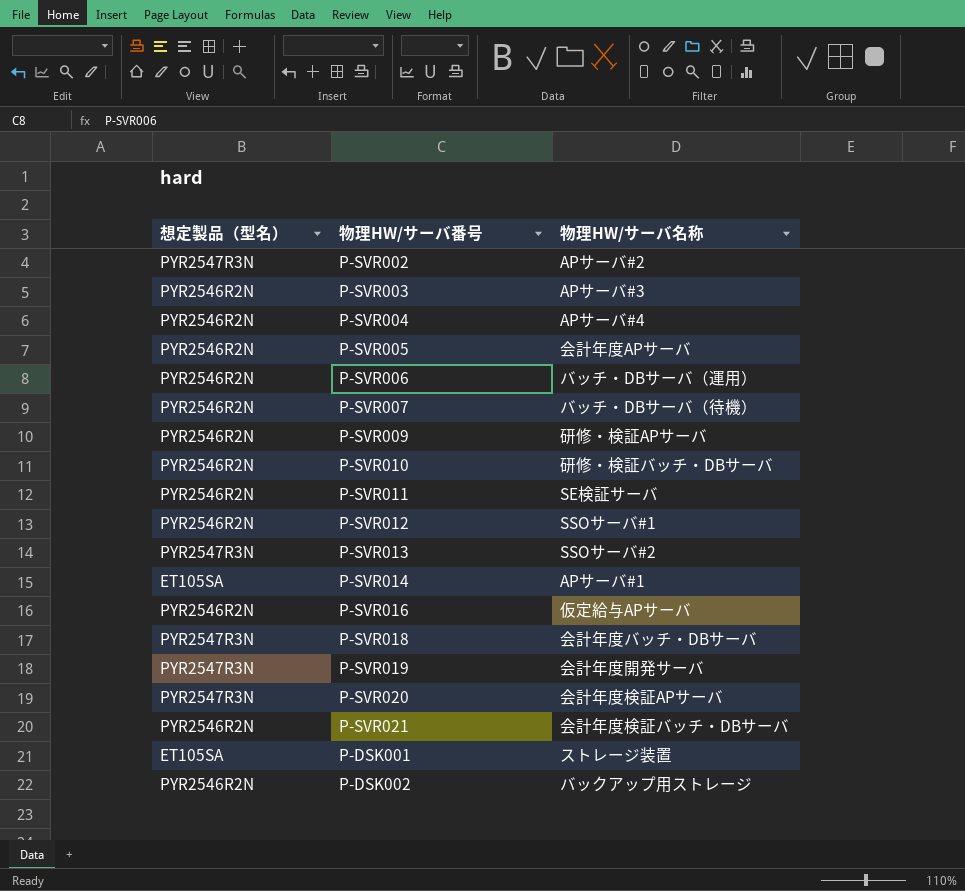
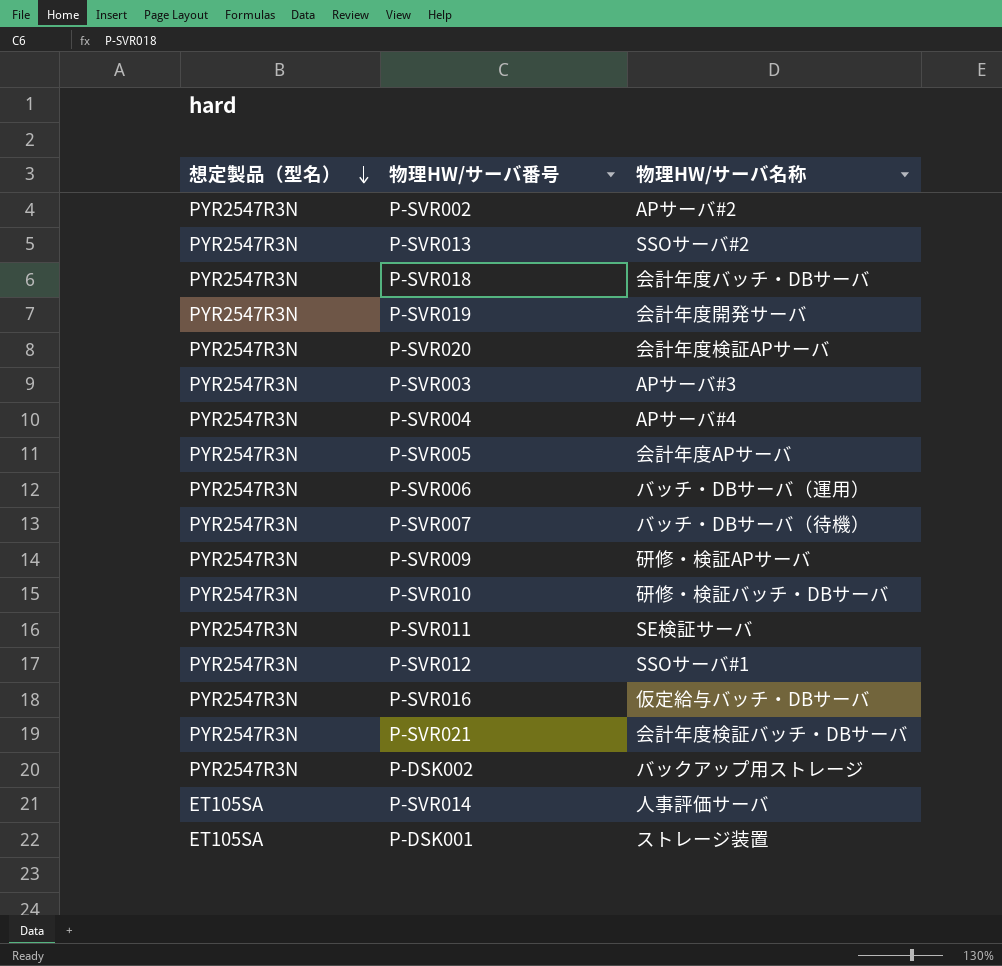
row order: none -> 想定製品（型名） descending
P-SVR003 | 想定製品（型名）: PYR2546R2N -> PYR2547R3N
P-SVR004 | 想定製品（型名）: PYR2546R2N -> PYR2547R3N
P-SVR005 | 想定製品（型名）: PYR2546R2N -> PYR2547R3N
P-SVR006 | 想定製品（型名）: PYR2546R2N -> PYR2547R3N
P-SVR007 | 想定製品（型名）: PYR2546R2N -> PYR2547R3N
P-SVR009 | 想定製品（型名）: PYR2546R2N -> PYR2547R3N
P-SVR010 | 想定製品（型名）: PYR2546R2N -> PYR2547R3N
P-SVR011 | 想定製品（型名）: PYR2546R2N -> PYR2547R3N
P-SVR012 | 想定製品（型名）: PYR2546R2N -> PYR2547R3N
P-SVR016 | 想定製品（型名）: PYR2546R2N -> PYR2547R3N
P-SVR016 | 物理HW/サーバ名称: 仮定給与APサーバ -> 仮定給与バッチ・DBサーバ
P-SVR021 | 想定製品（型名）: PYR2546R2N -> PYR2547R3N
P-DSK002 | 想定製品（型名）: PYR2546R2N -> PYR2547R3N
P-SVR014 | 物理HW/サーバ名称: APサーバ#1 -> 人事評価サーバ

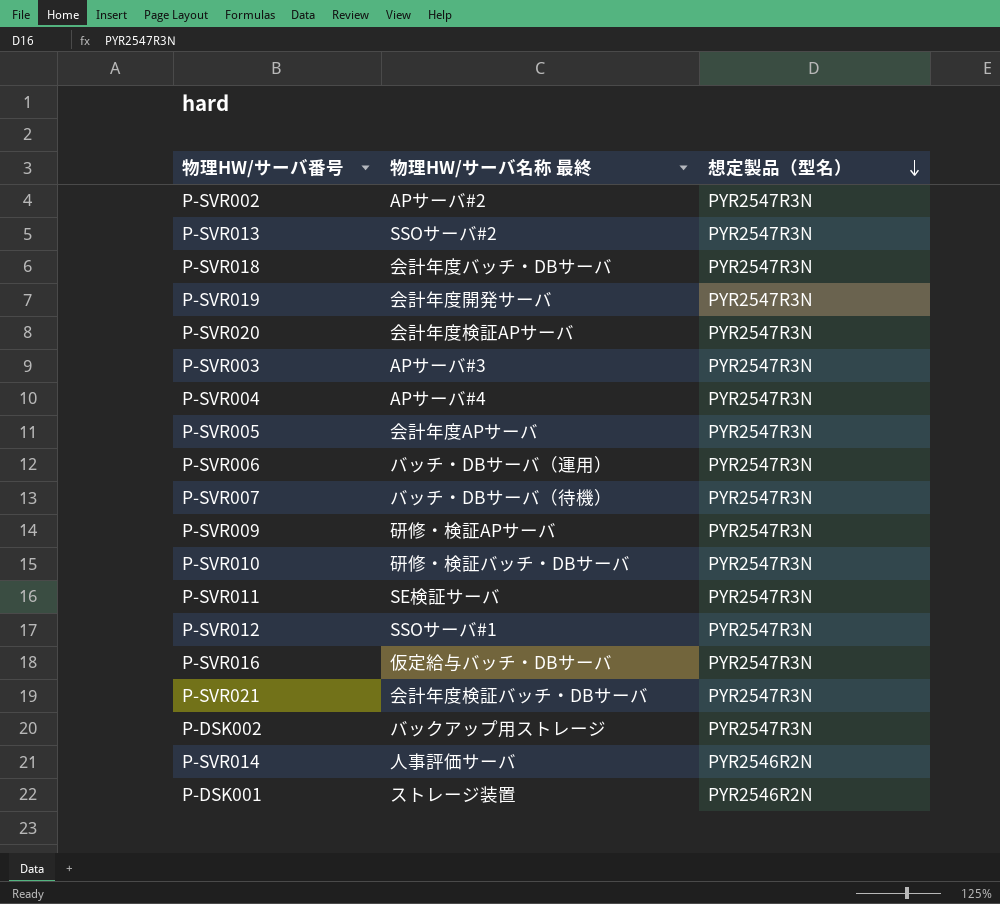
column name: 物理HW/サーバ名称 -> 物理HW/サーバ名称 最終
column 想定製品（型名） | position: 1 -> 3
P-SVR014 | 想定製品（型名）: ET105SA -> PYR2546R2N
P-DSK001 | 想定製品（型名）: ET105SA -> PYR2546R2N

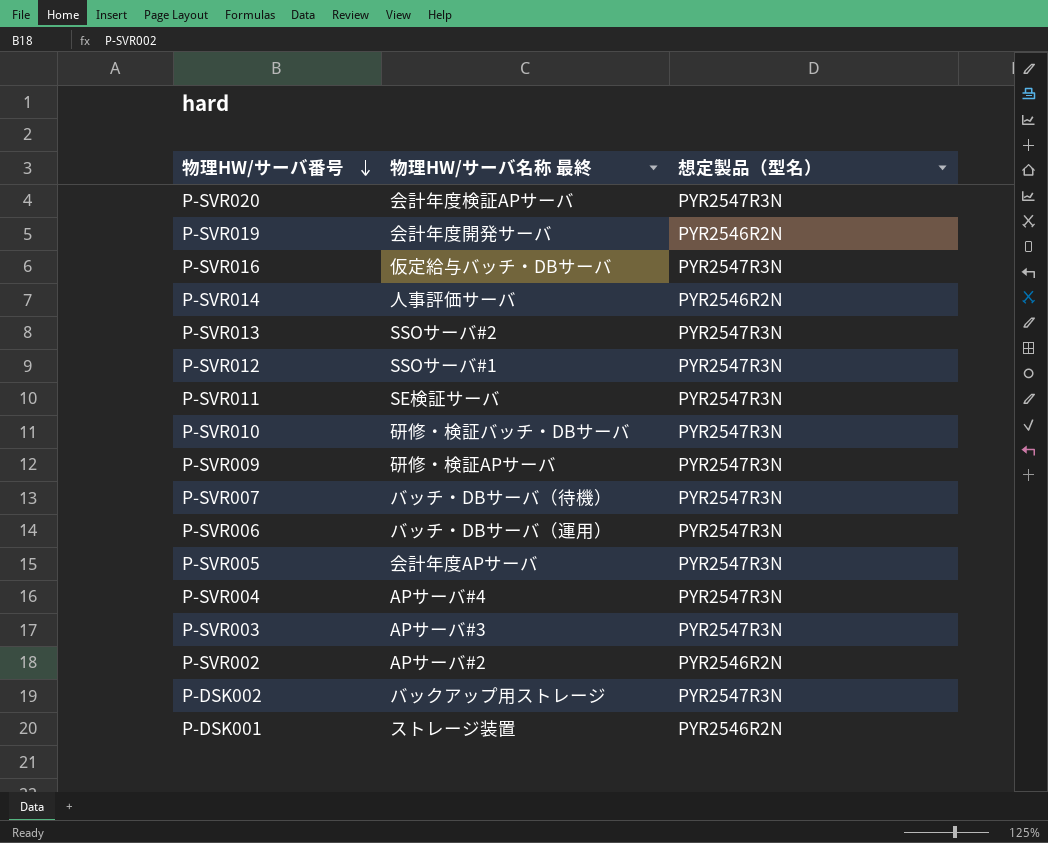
row order: 想定製品（型名） descending -> 物理HW/サーバ番号 descending
row P-SVR018: 会計年度バッチ・DBサーバ | PYR2547R3N -> none
row P-SVR021: 会計年度検証バッチ・DBサーバ | PYR2547R3N -> none
P-SVR019 | 想定製品（型名）: PYR2547R3N -> PYR2546R2N
P-SVR002 | 想定製品（型名）: PYR2547R3N -> PYR2546R2N

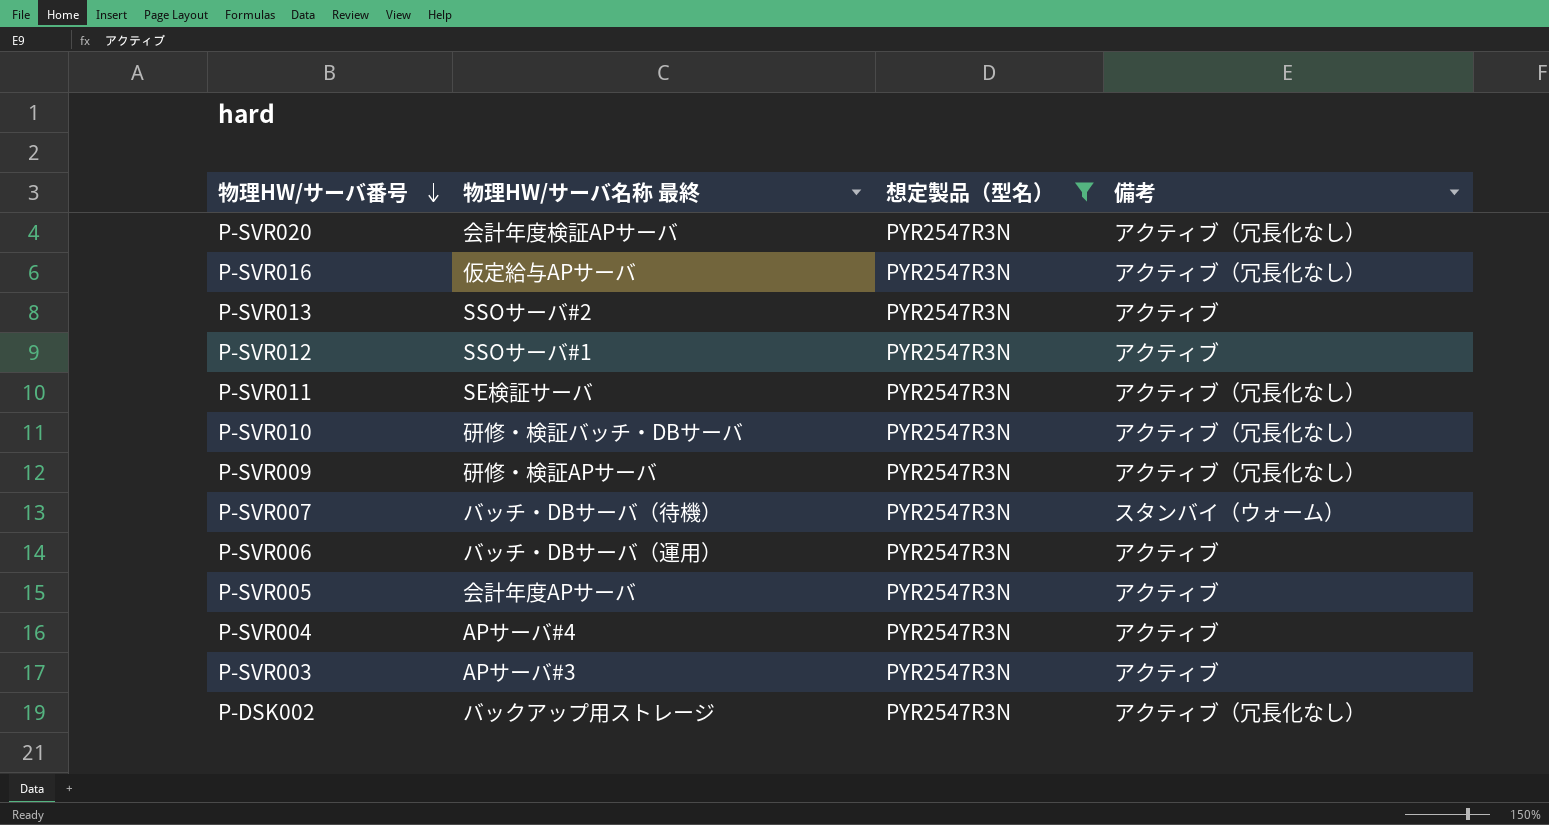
filter: none -> 想定製品（型名） = PYR2547R3N
column 備考 | position: none -> 4
P-SVR016 | 物理HW/サーバ名称 最終: 仮定給与バッチ・DBサーバ -> 仮定給与APサーバ

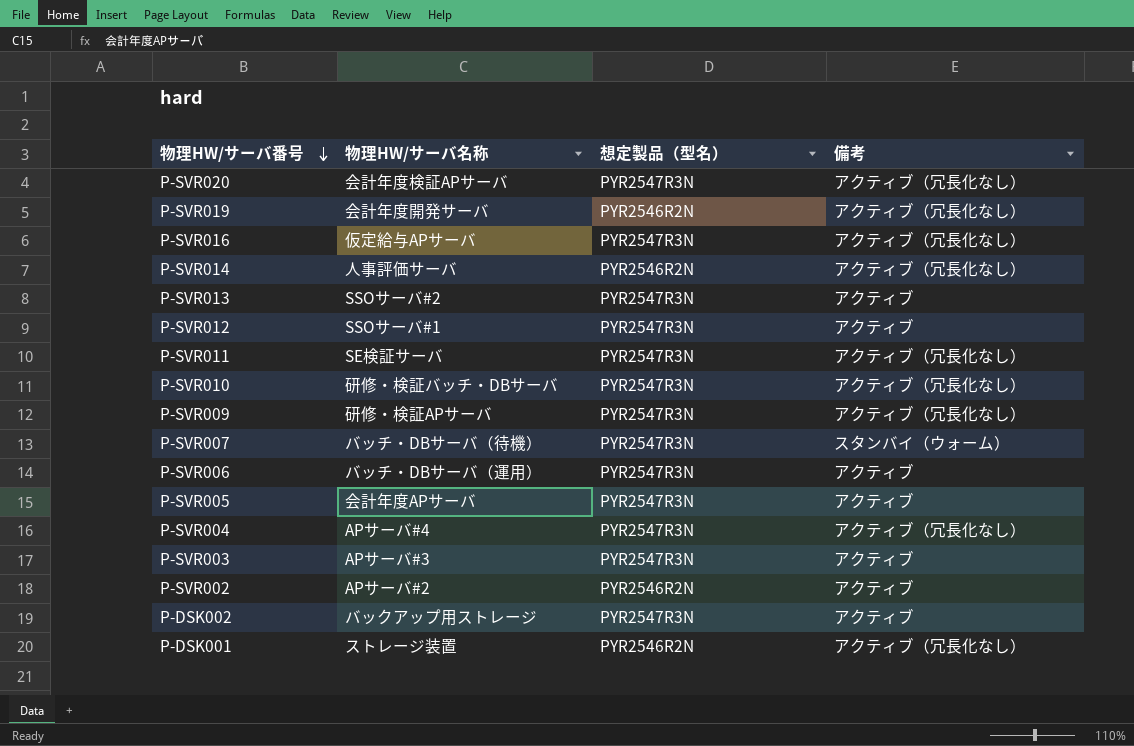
filter: 想定製品（型名） = PYR2547R3N -> none
column name: 物理HW/サーバ名称 最終 -> 物理HW/サーバ名称
P-SVR004 | 備考: アクティブ -> アクティブ（冗長化なし）
P-DSK002 | 備考: アクティブ（冗長化なし） -> アクティブ

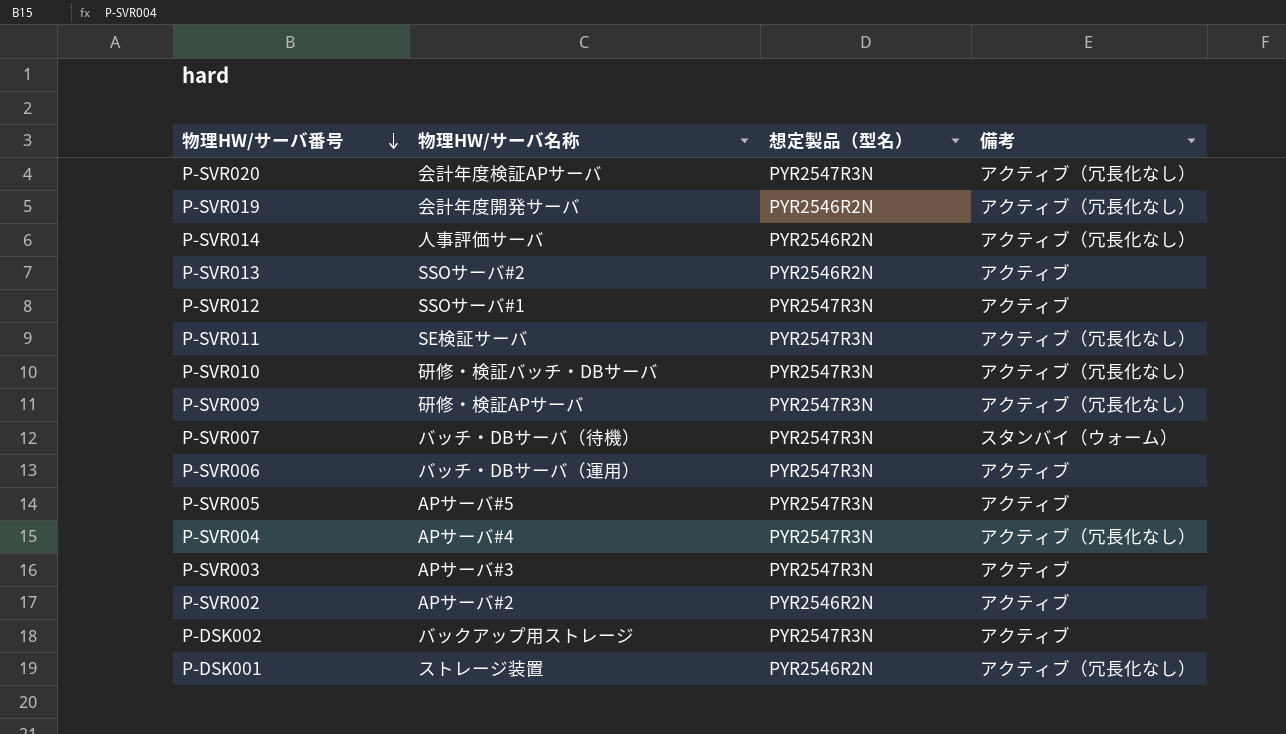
row P-SVR016: 仮定給与APサーバ | PYR2547R3N | アクティブ（冗長化なし） -> none
P-SVR013 | 想定製品（型名）: PYR2547R3N -> PYR2546R2N
P-SVR005 | 物理HW/サーバ名称: 会計年度APサーバ -> APサーバ#5

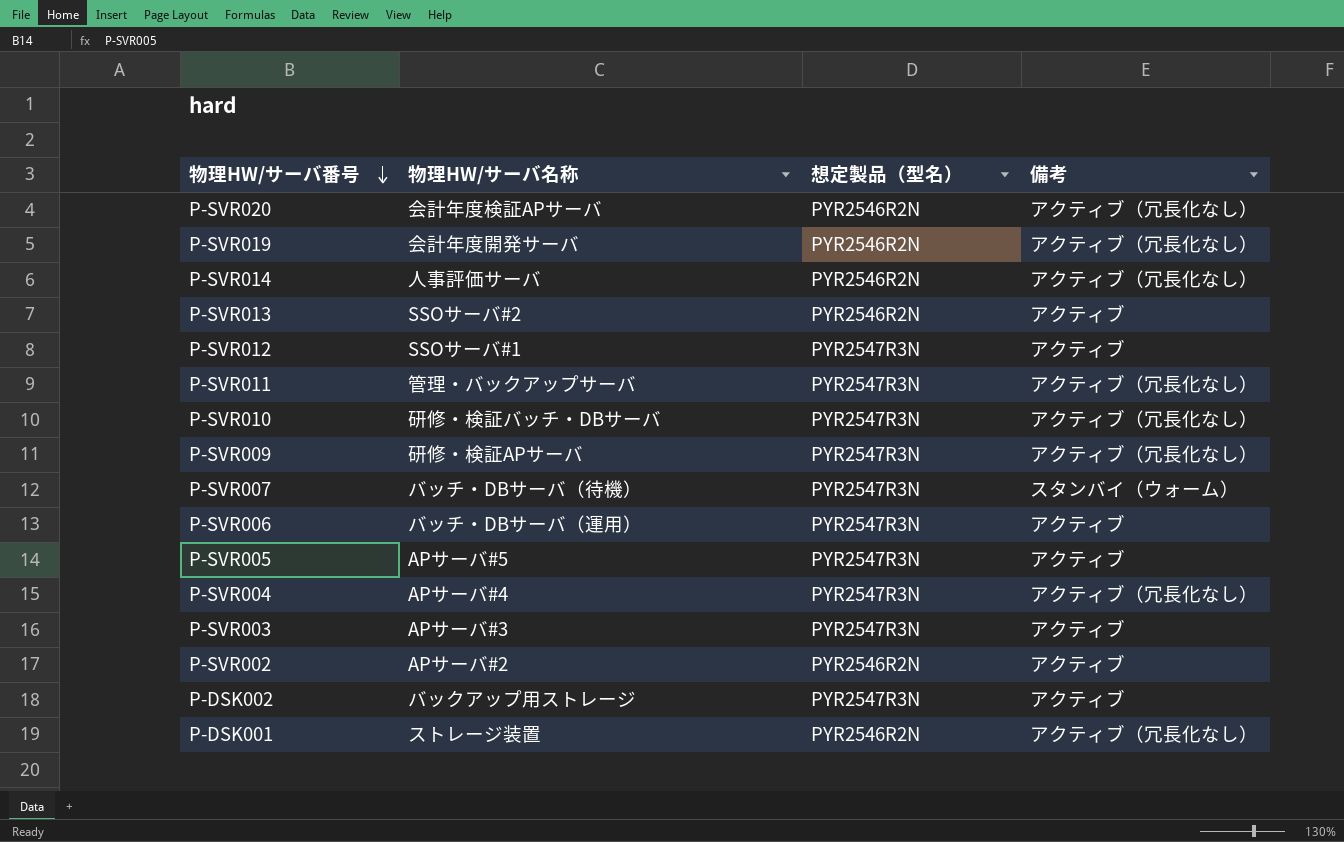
P-SVR020 | 想定製品（型名）: PYR2547R3N -> PYR2546R2N
P-SVR011 | 物理HW/サーバ名称: SE検証サーバ -> 管理・バックアップサーバ

